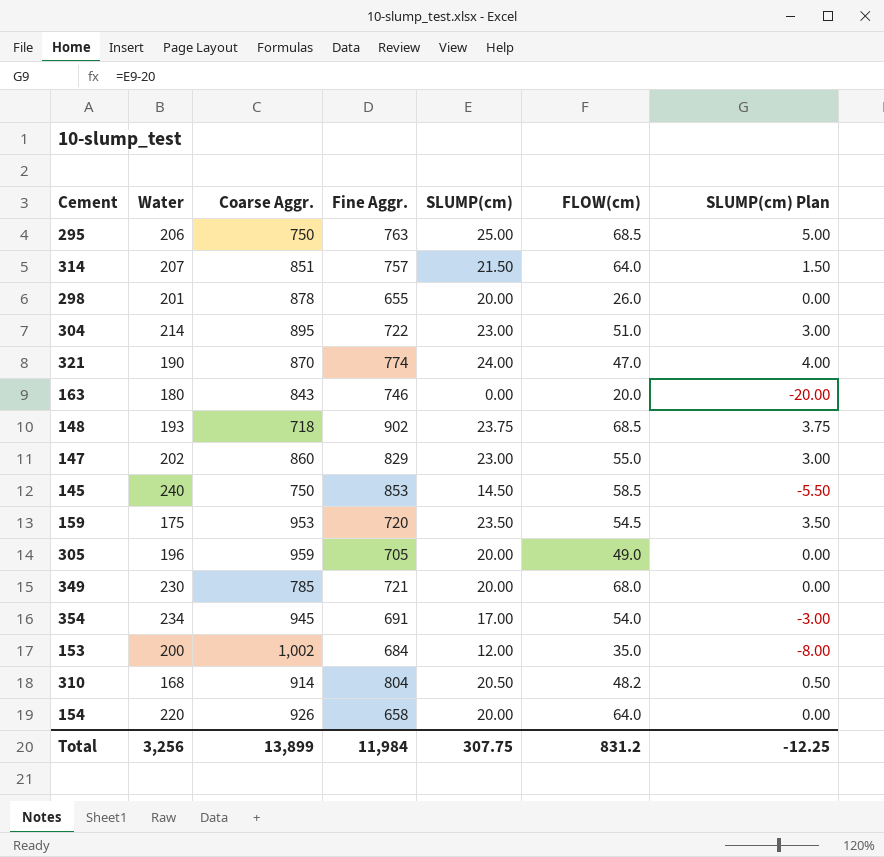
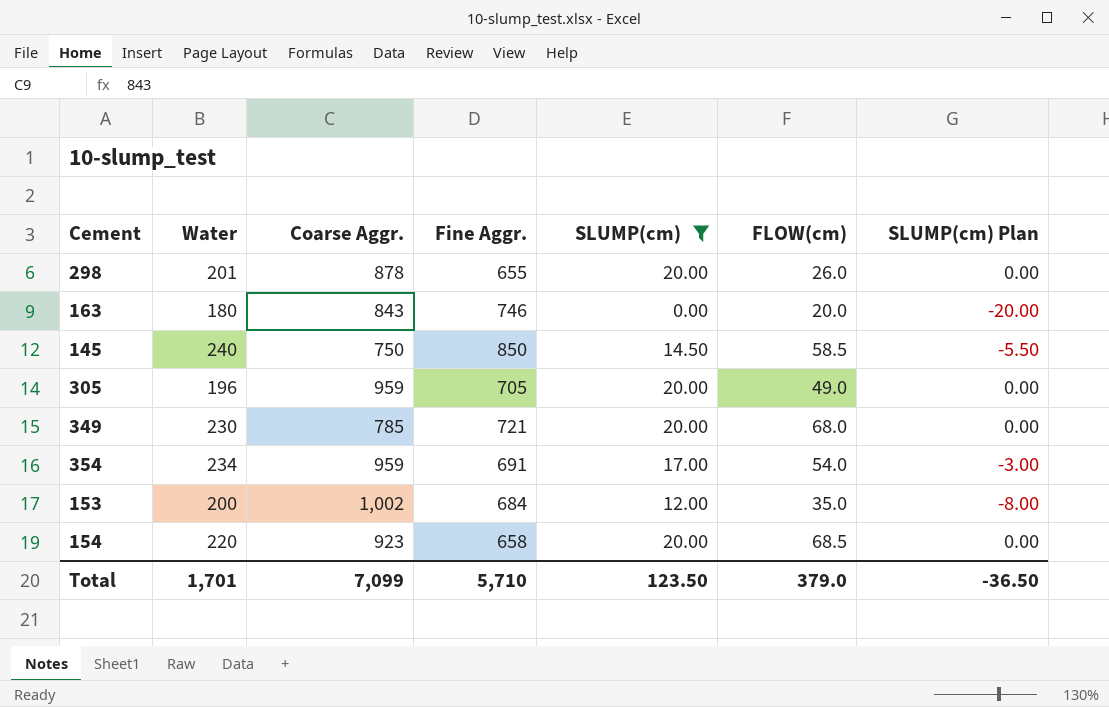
filter: none -> SLUMP(cm) <= 20.00
145 | Fine Aggr.: 853 -> 850
354 | Coarse Aggr.: 945 -> 959
154 | Coarse Aggr.: 926 -> 923
154 | FLOW(cm): 64.0 -> 68.5
Total | Water: 3,256 -> 1,701
Total | Coarse Aggr.: 13,899 -> 7,099
Total | Fine Aggr.: 11,984 -> 5,710
Total | SLUMP(cm): 307.75 -> 123.50
Total | FLOW(cm): 831.2 -> 379.0
Total | SLUMP(cm) Plan: -12.25 -> -36.50

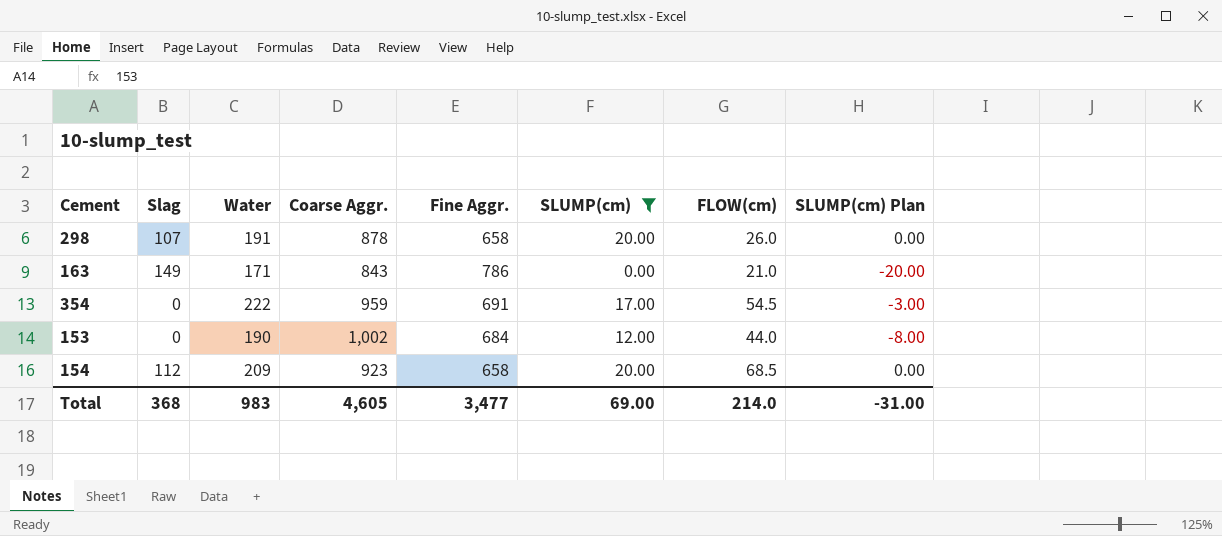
column Slag | position: none -> 2
row 145: 240 | 750 | 850 | 14.50 | 58.5 | -5.50 -> none
row 305: 196 | 959 | 705 | 20.00 | 49.0 | 0.00 -> none
row 349: 230 | 785 | 721 | 20.00 | 68.0 | 0.00 -> none
298 | Water: 201 -> 191
298 | Fine Aggr.: 655 -> 658
163 | Water: 180 -> 171
163 | Fine Aggr.: 746 -> 786
163 | FLOW(cm): 20.0 -> 21.0
354 | Water: 234 -> 222
354 | FLOW(cm): 54.0 -> 54.5
153 | Water: 200 -> 190
153 | FLOW(cm): 35.0 -> 44.0
154 | Water: 220 -> 209
Total | Water: 1,701 -> 983
Total | Coarse Aggr.: 7,099 -> 4,605
Total | Fine Aggr.: 5,710 -> 3,477
Total | SLUMP(cm): 123.50 -> 69.00
Total | FLOW(cm): 379.0 -> 214.0
Total | SLUMP(cm) Plan: -36.50 -> -31.00

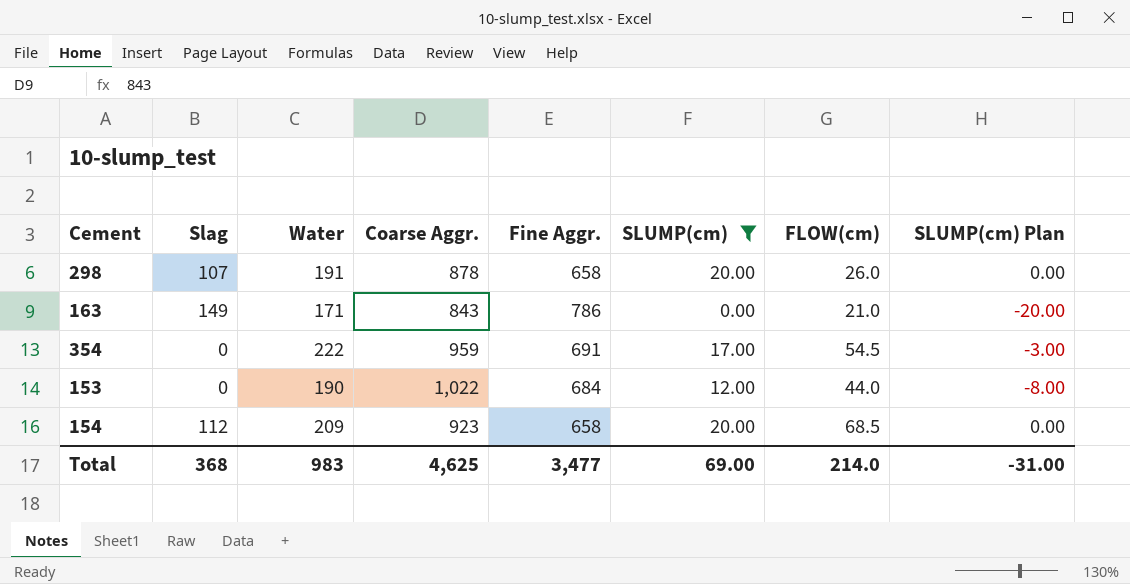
153 | Coarse Aggr.: 1,002 -> 1,022
Total | Coarse Aggr.: 4,605 -> 4,625

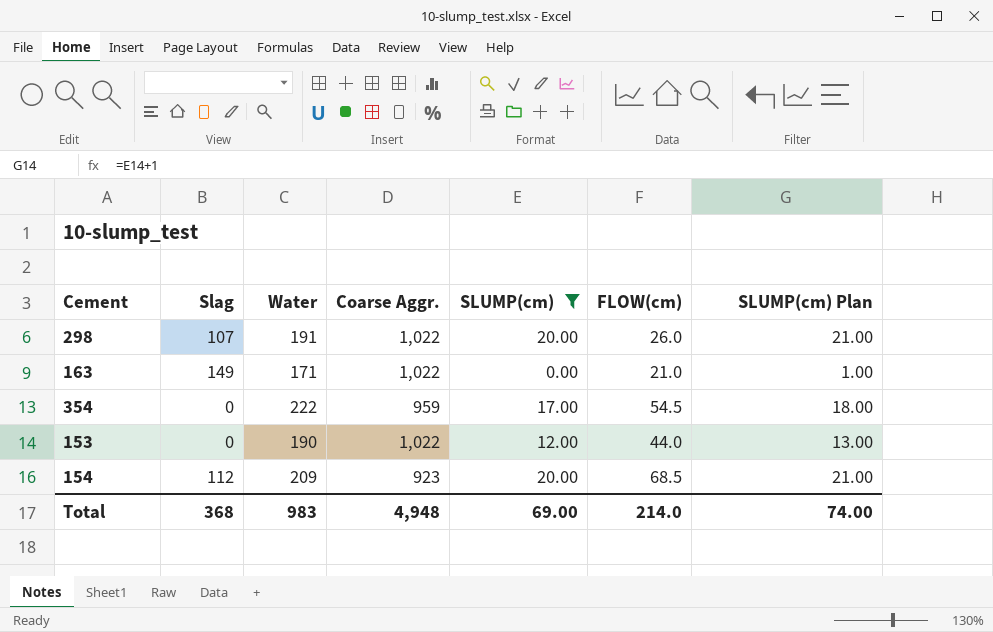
column Fine Aggr. | position: 5 -> none
column SLUMP(cm) Plan | formula: [SLUMP(cm)] - 20 -> [SLUMP(cm)] + 1
298 | Coarse Aggr.: 878 -> 1,022
163 | Coarse Aggr.: 843 -> 1,022
Total | Coarse Aggr.: 4,625 -> 4,948
Total | SLUMP(cm) Plan: -31.00 -> 74.00

